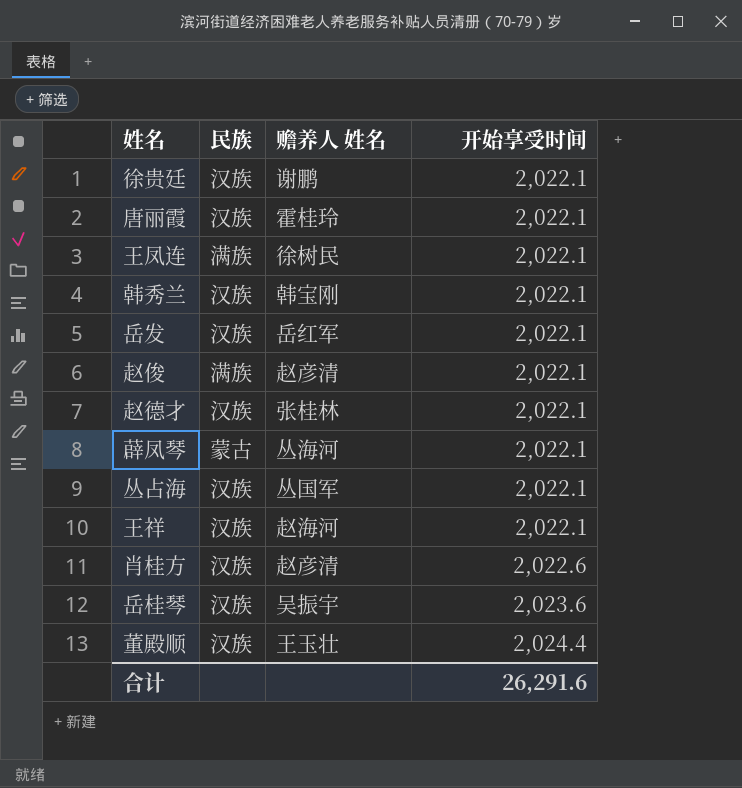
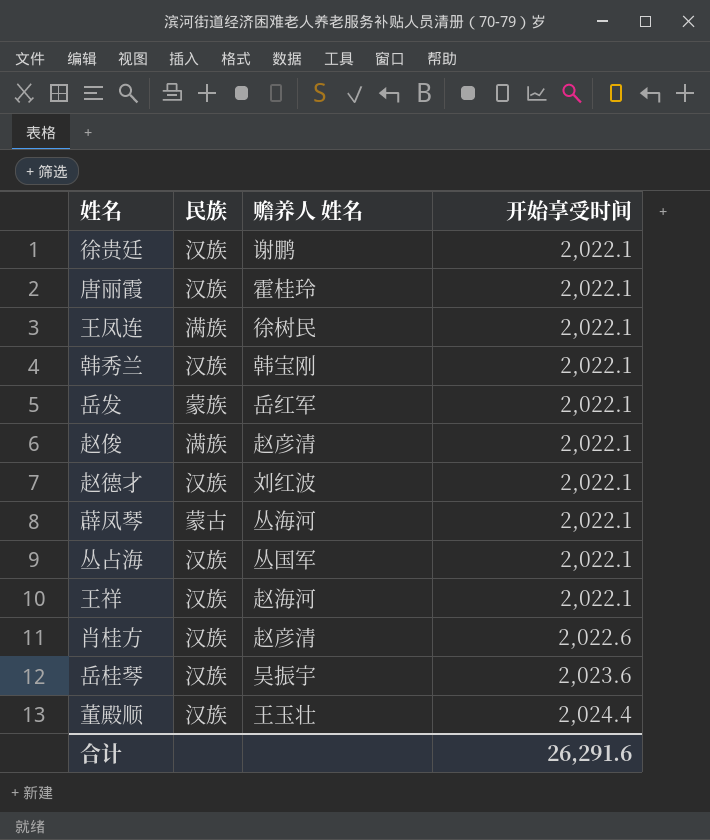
岳发 | 民族: 汉族 -> 蒙族
赵德才 | 赡养人 姓名: 张桂林 -> 刘红波

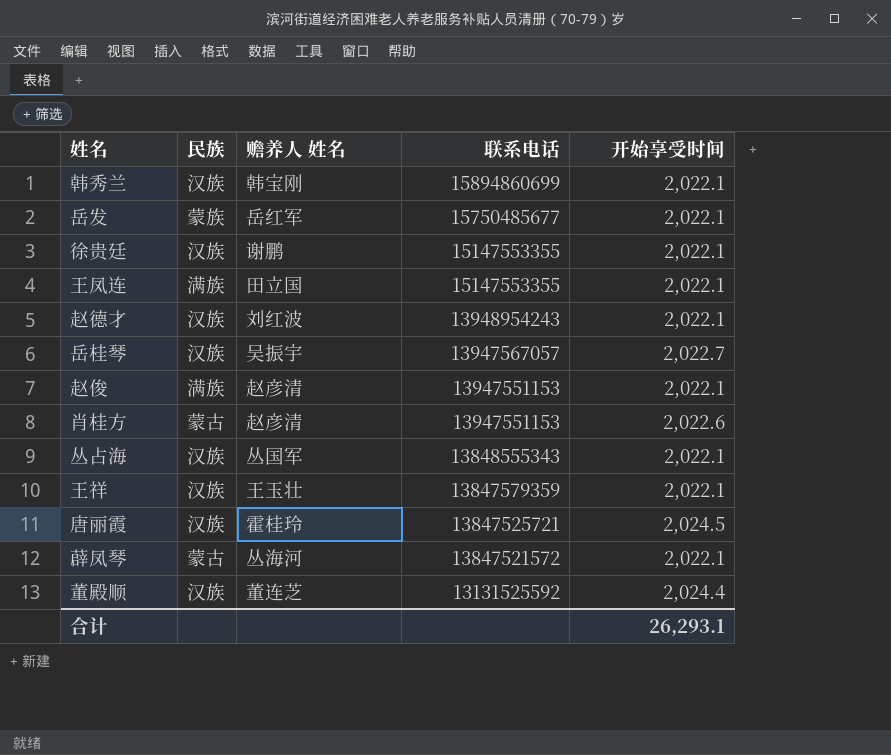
row order: 开始享受时间 ascending -> 联系电话 descending
column 联系电话 | position: none -> 4
王凤连 | 赡养人 姓名: 徐树民 -> 田立国
岳桂琴 | 开始享受时间: 2,023.6 -> 2,022.7
肖桂方 | 民族: 汉族 -> 蒙古
王祥 | 赡养人 姓名: 赵海河 -> 王玉壮
唐丽霞 | 开始享受时间: 2,022.1 -> 2,024.5
董殿顺 | 赡养人 姓名: 王玉壮 -> 董连芝
合计 | 开始享受时间: 26,291.6 -> 26,293.1

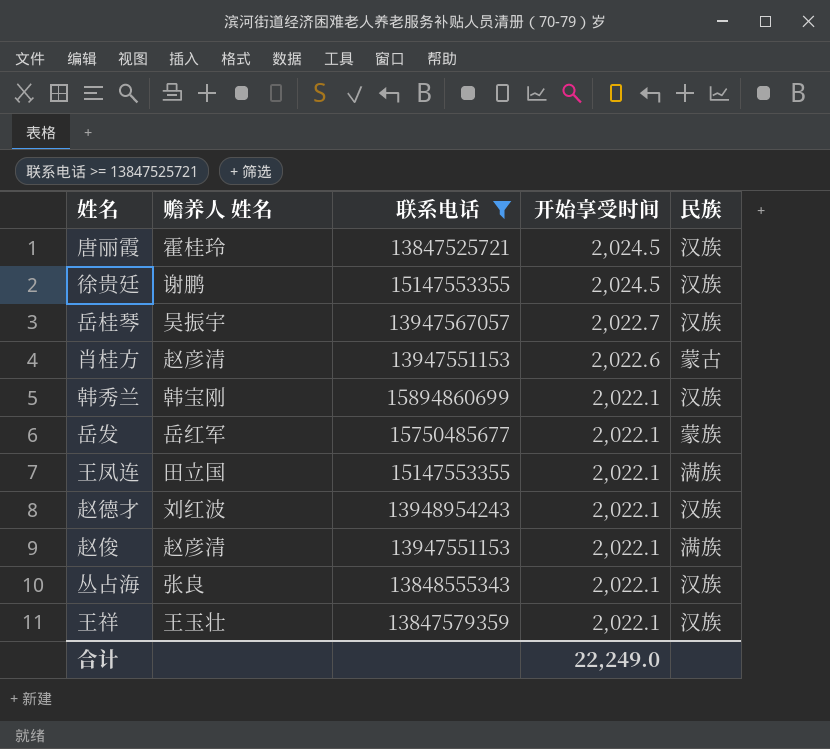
filter: none -> 联系电话 >= 13847525721
row order: 联系电话 descending -> 开始享受时间 descending
column 民族 | position: 2 -> 5
徐贵廷 | 开始享受时间: 2,022.1 -> 2,024.5
丛占海 | 赡养人 姓名: 丛国军 -> 张良
合计 | 开始享受时间: 26,293.1 -> 22,249.0

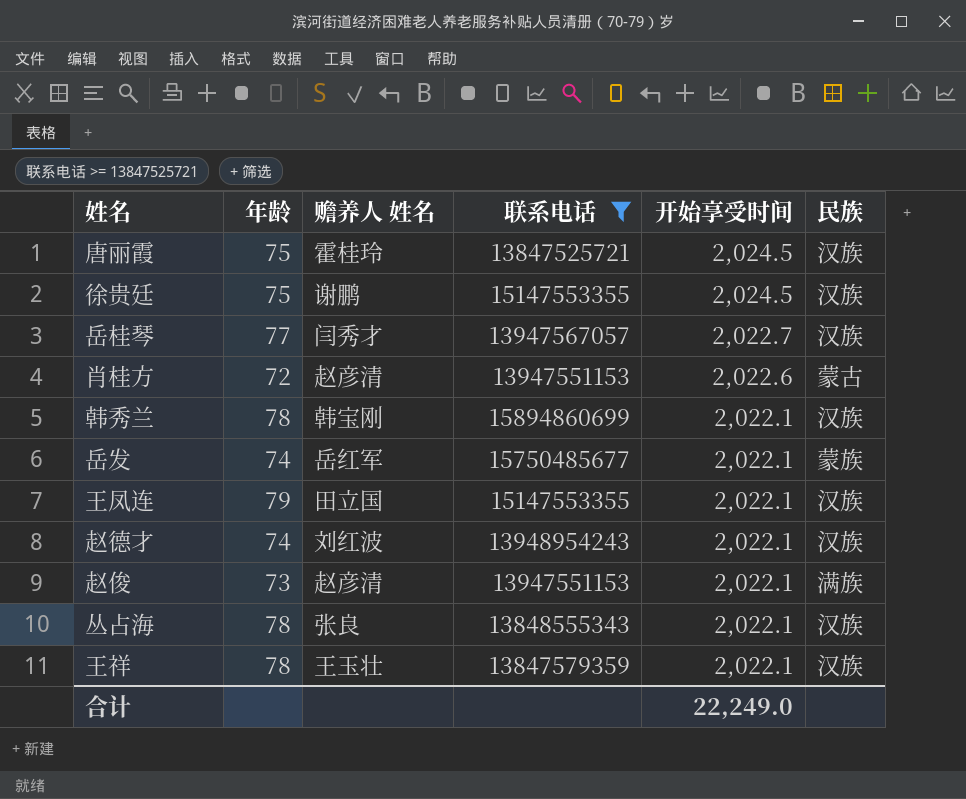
column 年龄 | position: none -> 2
岳桂琴 | 赡养人 姓名: 吴振宇 -> 闫秀才
王凤连 | 民族: 满族 -> 汉族

